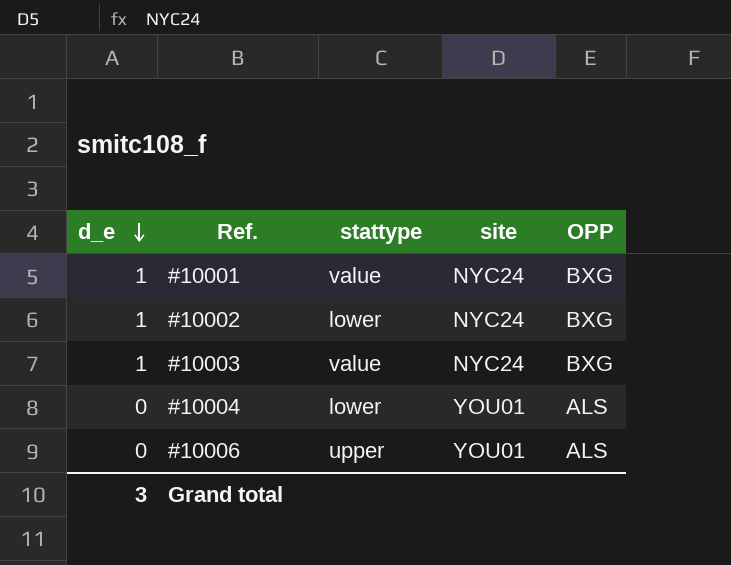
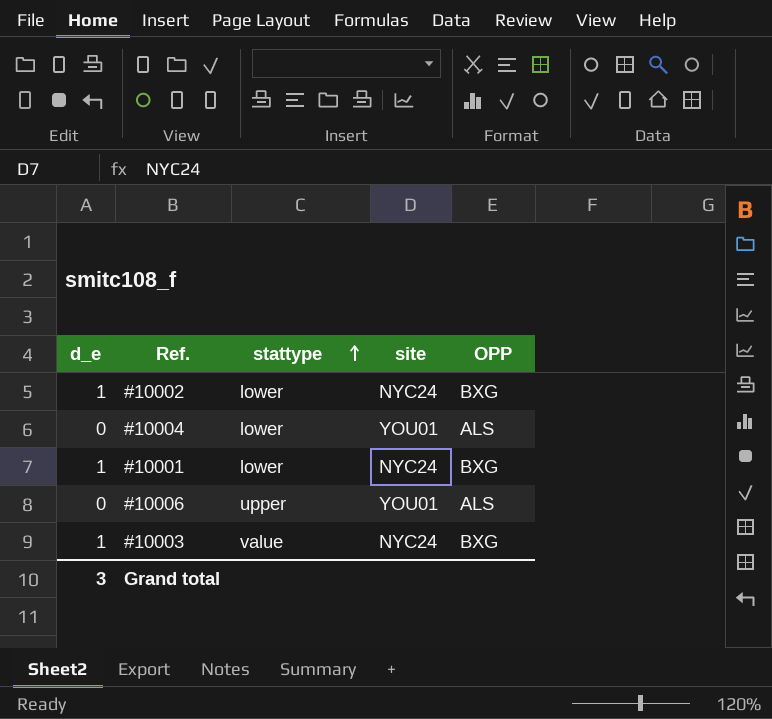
row order: d_e descending -> stattype ascending
#10001 | stattype: value -> lower

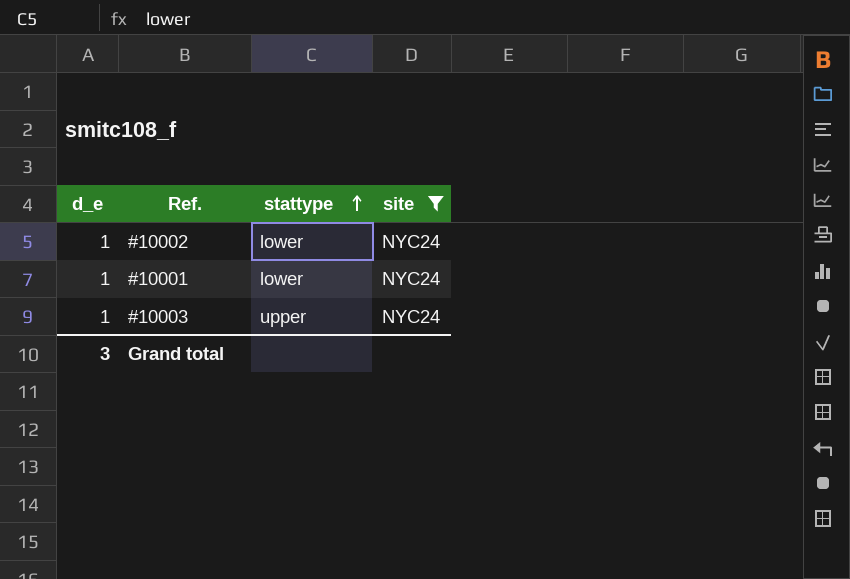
filter: none -> site = NYC24
column OPP | position: 5 -> none
#10003 | stattype: value -> upper

